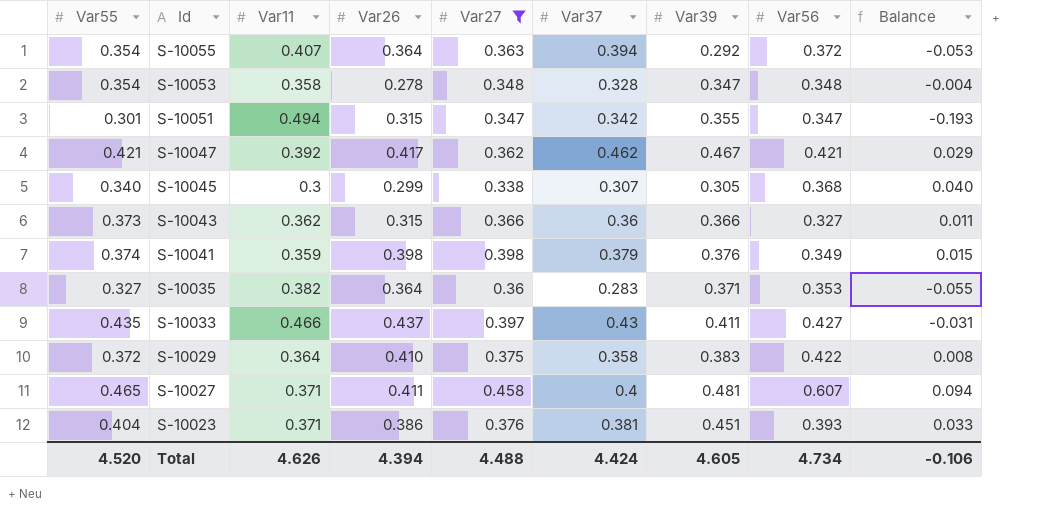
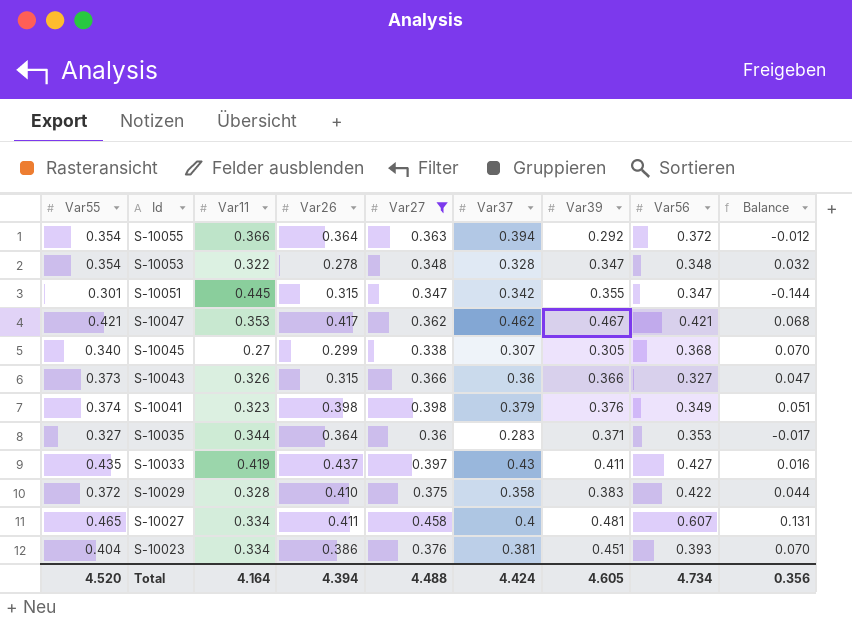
S-10055 | Var11: 0.407 -> 0.366
S-10055 | Balance: -0.053 -> -0.012
S-10053 | Var11: 0.358 -> 0.322
S-10053 | Balance: -0.004 -> 0.032
S-10051 | Var11: 0.494 -> 0.445
S-10051 | Balance: -0.193 -> -0.144
S-10047 | Var11: 0.392 -> 0.353
S-10047 | Balance: 0.029 -> 0.068
S-10045 | Var11: 0.3 -> 0.27
S-10045 | Balance: 0.040 -> 0.070
S-10043 | Var11: 0.362 -> 0.326
S-10043 | Balance: 0.011 -> 0.047
S-10041 | Var11: 0.359 -> 0.323
S-10041 | Balance: 0.015 -> 0.051
S-10035 | Var11: 0.382 -> 0.344
S-10035 | Balance: -0.055 -> -0.017
S-10033 | Var11: 0.466 -> 0.419
S-10033 | Balance: -0.031 -> 0.016
S-10029 | Var11: 0.364 -> 0.328
S-10029 | Balance: 0.008 -> 0.044
S-10027 | Var11: 0.371 -> 0.334
S-10027 | Balance: 0.094 -> 0.131
S-10023 | Var11: 0.371 -> 0.334
S-10023 | Balance: 0.033 -> 0.070
Total | Var11: 4.626 -> 4.164
Total | Balance: -0.106 -> 0.356

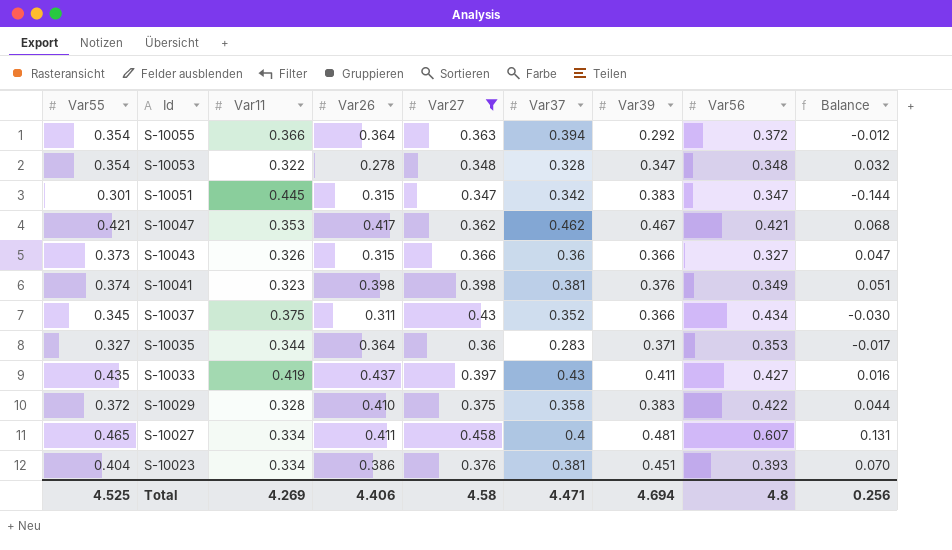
row S-10045: 0.340 | 0.27 | 0.299 | 0.338 | 0.307 | 0.305 | 0.368 | 0.070 -> none
S-10051 | Var39: 0.355 -> 0.383
S-10041 | Var37: 0.379 -> 0.381
row S-10037: none -> 0.345 | 0.375 | 0.311 | 0.43 | 0.352 | 0.366 | 0.434 | -0.030
Total | Var55: 4.520 -> 4.525
Total | Var11: 4.164 -> 4.269
Total | Var26: 4.394 -> 4.406
Total | Var27: 4.488 -> 4.58
Total | Var37: 4.424 -> 4.471
Total | Var39: 4.605 -> 4.694
Total | Var56: 4.734 -> 4.8
Total | Balance: 0.356 -> 0.256

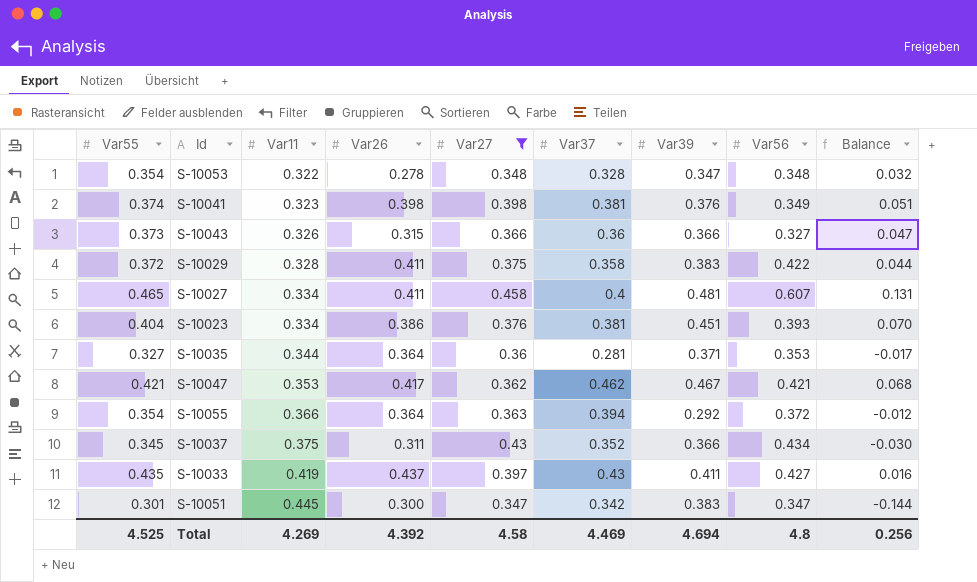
row order: Id descending -> Var11 ascending
S-10029 | Var26: 0.410 -> 0.411
S-10035 | Var37: 0.283 -> 0.281
S-10051 | Var26: 0.315 -> 0.300
Total | Var26: 4.406 -> 4.392
Total | Var37: 4.471 -> 4.469

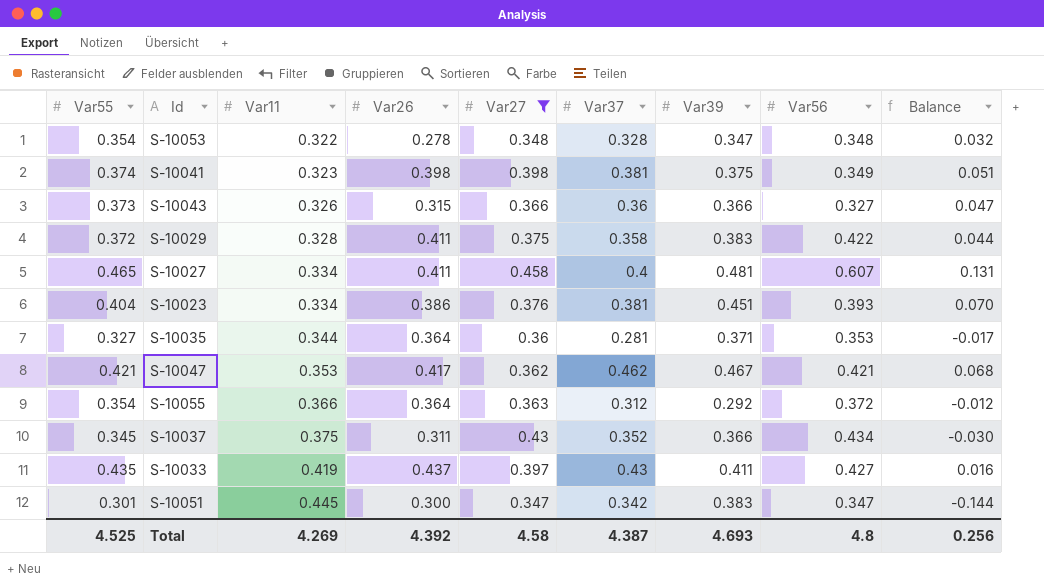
S-10041 | Var39: 0.376 -> 0.375
S-10055 | Var37: 0.394 -> 0.312
Total | Var37: 4.469 -> 4.387
Total | Var39: 4.694 -> 4.693

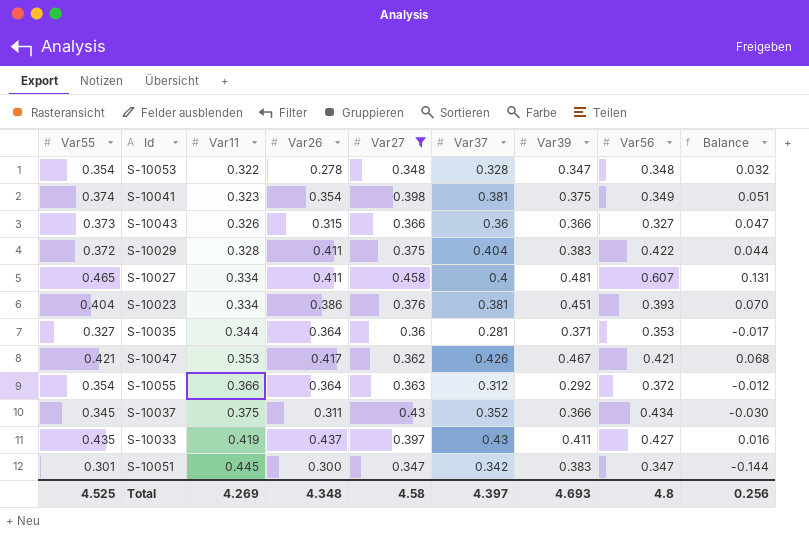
S-10041 | Var26: 0.398 -> 0.354
S-10029 | Var37: 0.358 -> 0.404
S-10047 | Var37: 0.462 -> 0.426
Total | Var26: 4.392 -> 4.348
Total | Var37: 4.387 -> 4.397

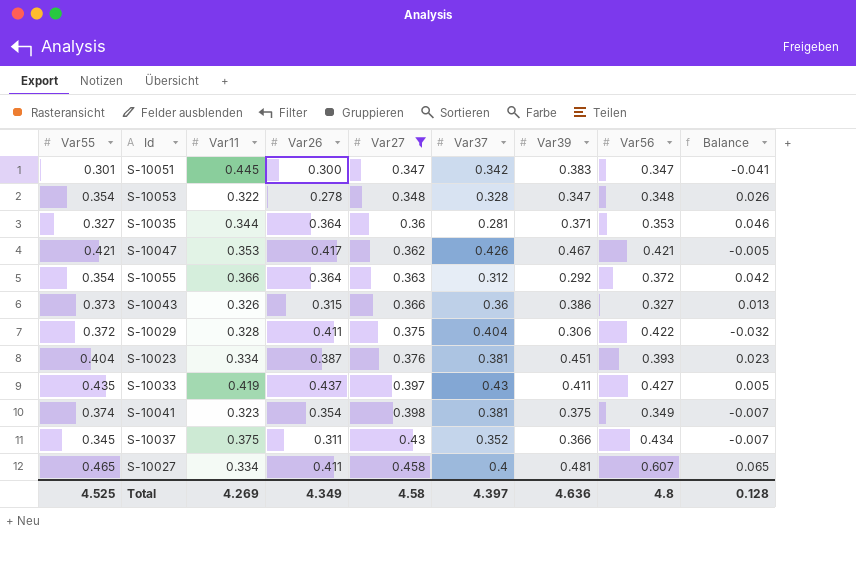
row order: Var11 ascending -> Var27 ascending
column Balance | formula: [Var55] - [Var11] -> [Var55] - [Var37]
S-10043 | Var39: 0.366 -> 0.386
S-10029 | Var39: 0.383 -> 0.306
S-10023 | Var26: 0.386 -> 0.387
Total | Var26: 4.348 -> 4.349
Total | Var39: 4.693 -> 4.636
Total | Balance: 0.256 -> 0.128

